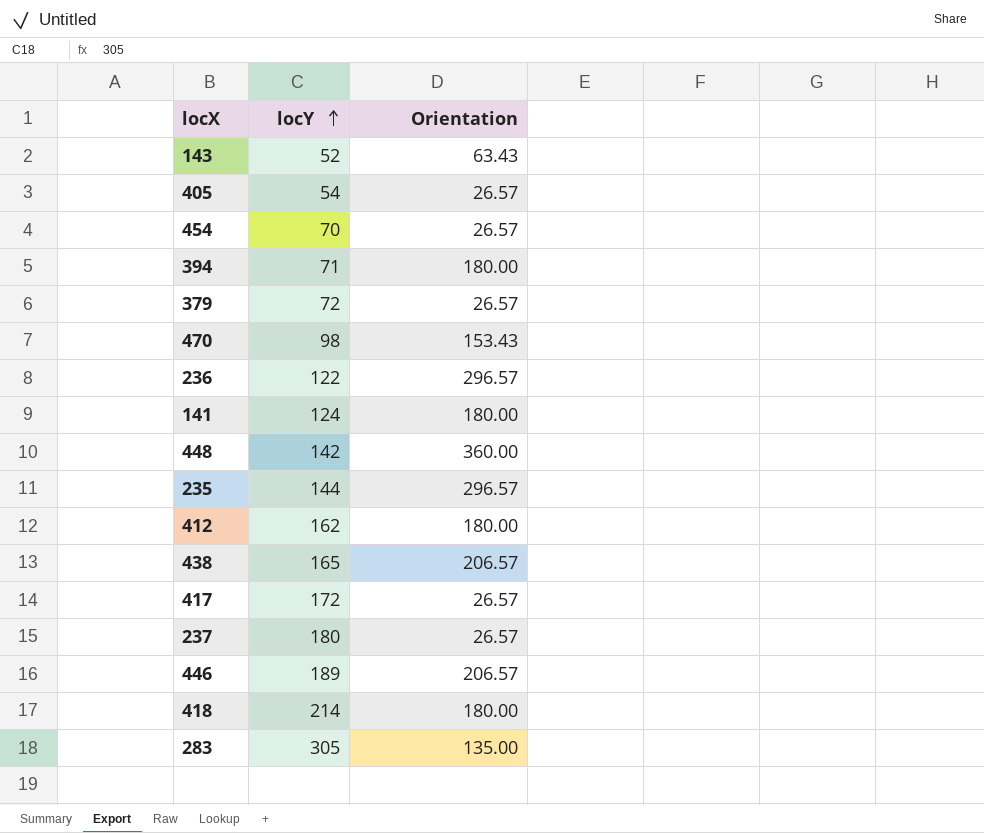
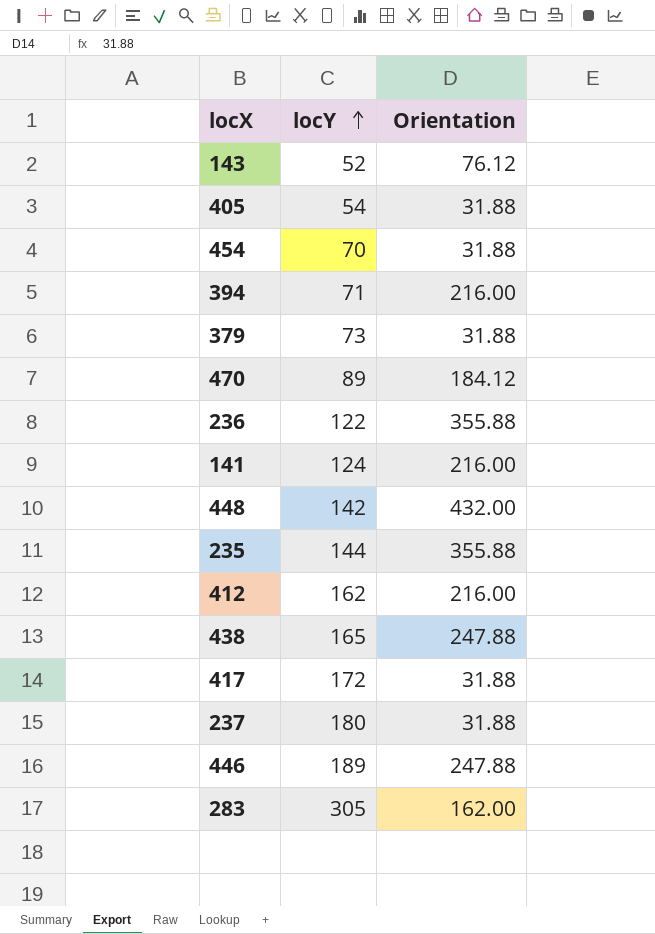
row 418: 214 | 180.00 -> none
143 | Orientation: 63.43 -> 76.12
405 | Orientation: 26.57 -> 31.88
454 | Orientation: 26.57 -> 31.88
394 | Orientation: 180.00 -> 216.00
379 | locY: 72 -> 73
379 | Orientation: 26.57 -> 31.88
470 | locY: 98 -> 89
470 | Orientation: 153.43 -> 184.12
236 | Orientation: 296.57 -> 355.88
141 | Orientation: 180.00 -> 216.00
448 | Orientation: 360.00 -> 432.00
235 | Orientation: 296.57 -> 355.88
412 | Orientation: 180.00 -> 216.00
438 | Orientation: 206.57 -> 247.88
417 | Orientation: 26.57 -> 31.88
237 | Orientation: 26.57 -> 31.88
446 | Orientation: 206.57 -> 247.88
283 | Orientation: 135.00 -> 162.00

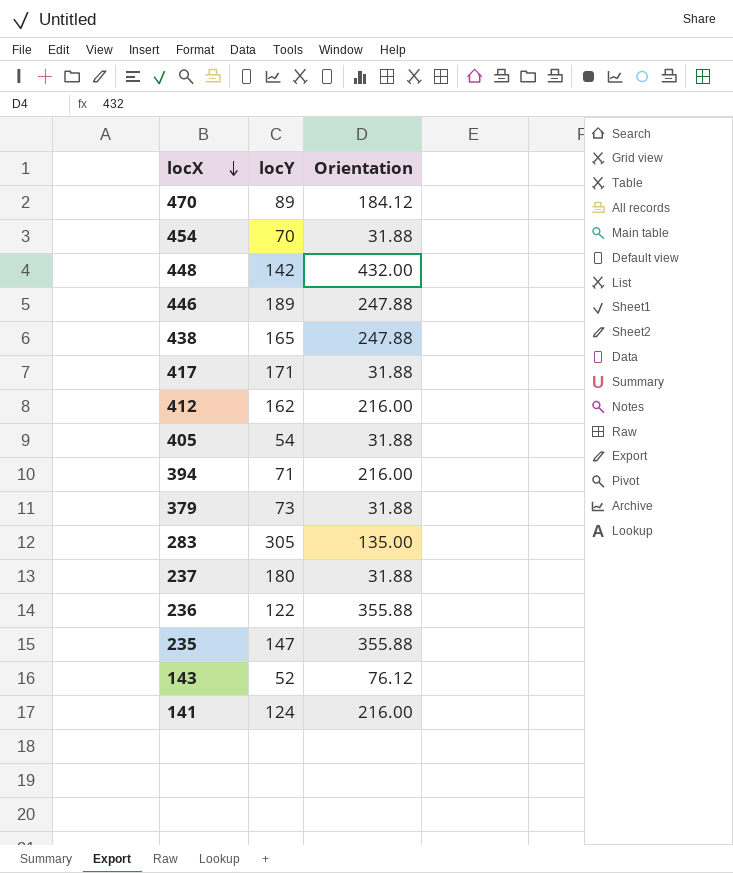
row order: locY ascending -> locX descending
417 | locY: 172 -> 171
283 | Orientation: 162.00 -> 135.00
235 | locY: 144 -> 147

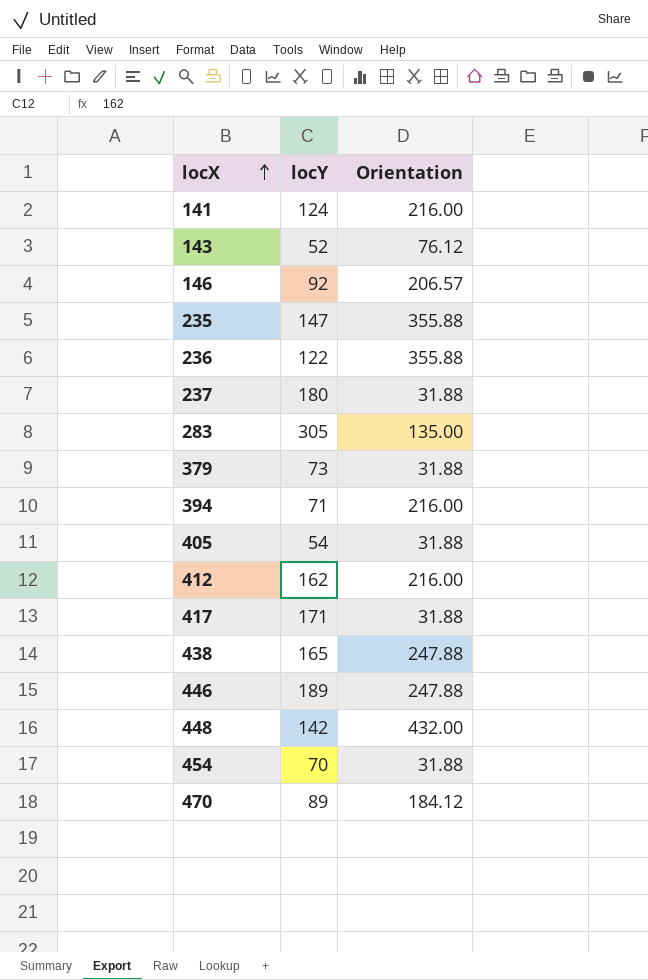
row order: locX descending -> locX ascending
row 146: none -> 92 | 206.57

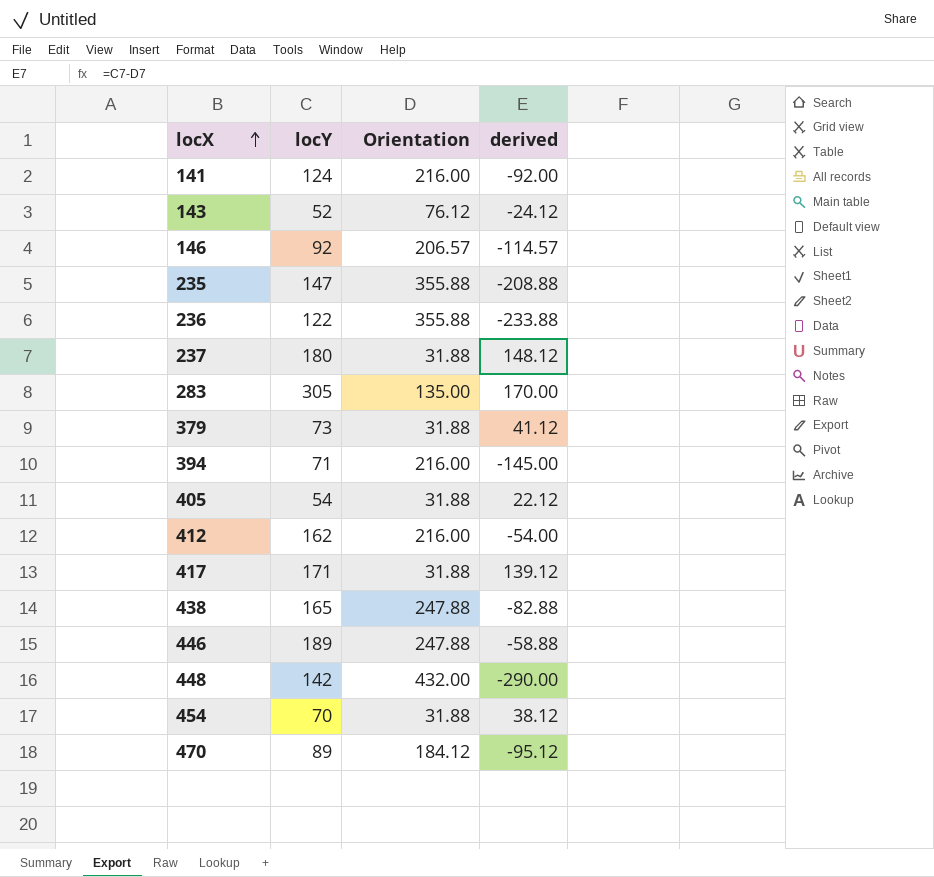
column derived | formula: none -> [locY] - [Orientation]

